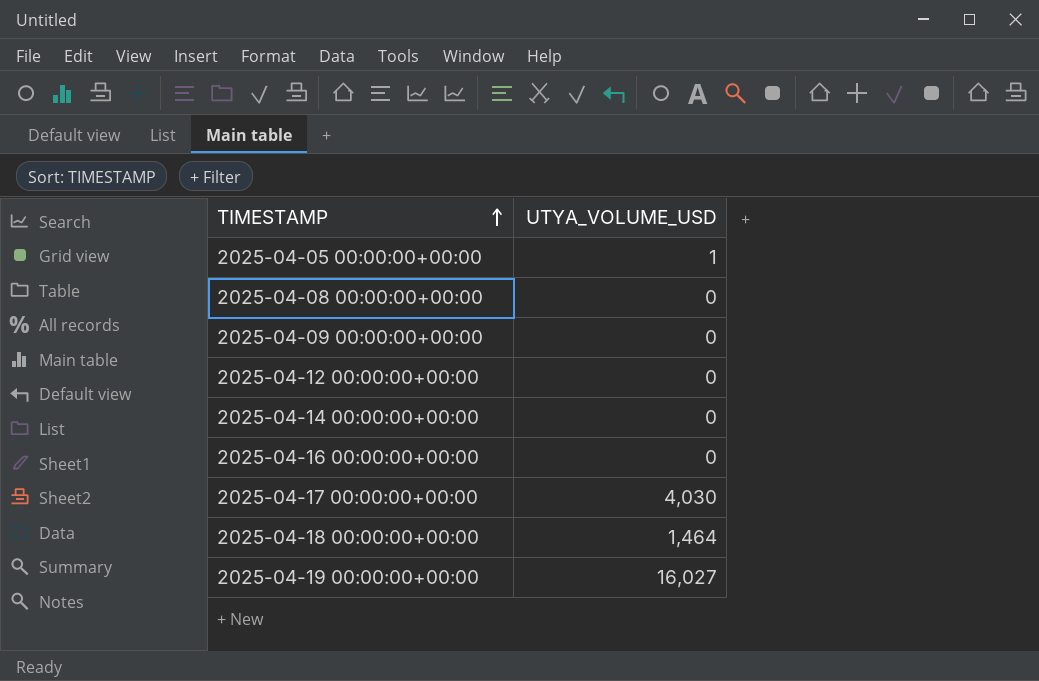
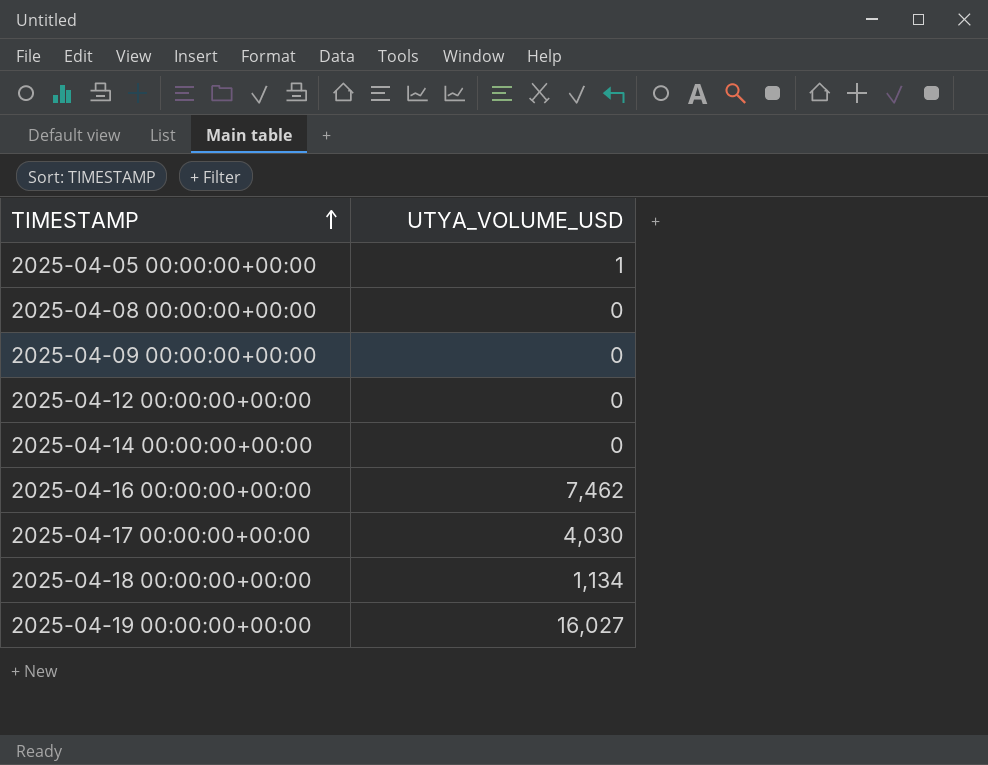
2025-04-16 00:00:00+00:00 | UTYA_VOLUME_USD: 0 -> 7,462
2025-04-18 00:00:00+00:00 | UTYA_VOLUME_USD: 1,464 -> 1,134

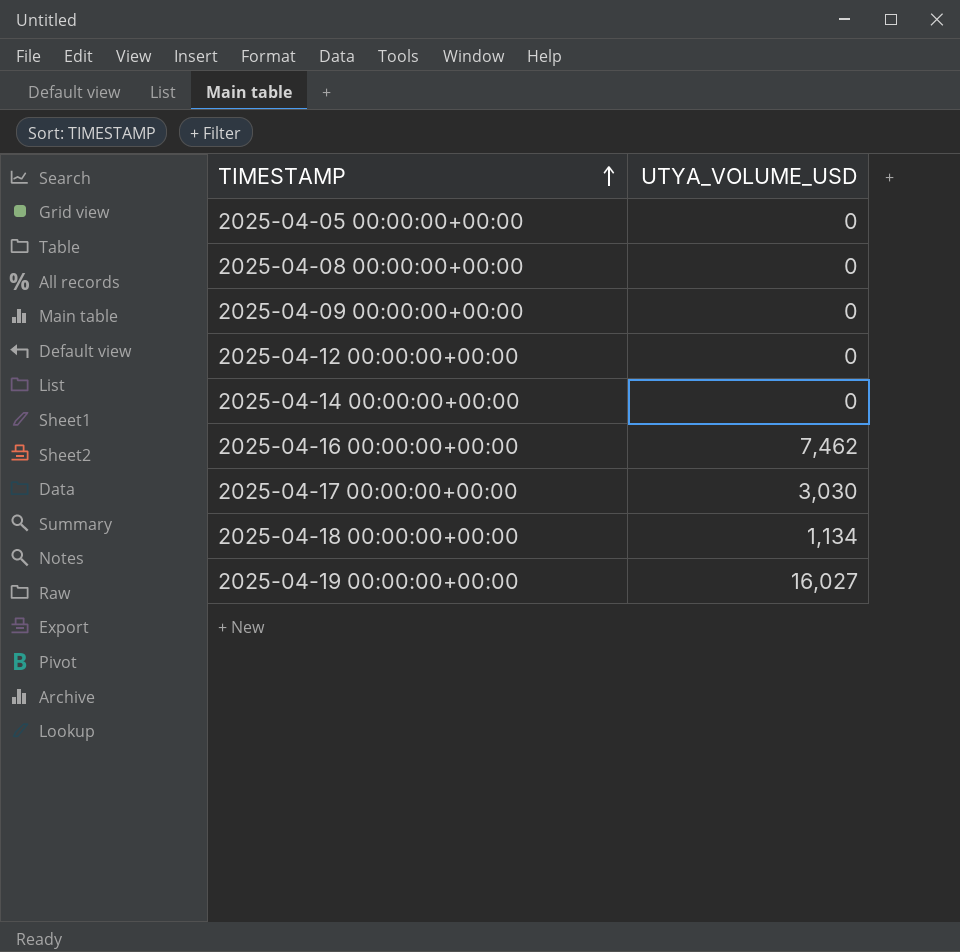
2025-04-05 00:00:00+00:00 | UTYA_VOLUME_USD: 1 -> 0
2025-04-17 00:00:00+00:00 | UTYA_VOLUME_USD: 4,030 -> 3,030

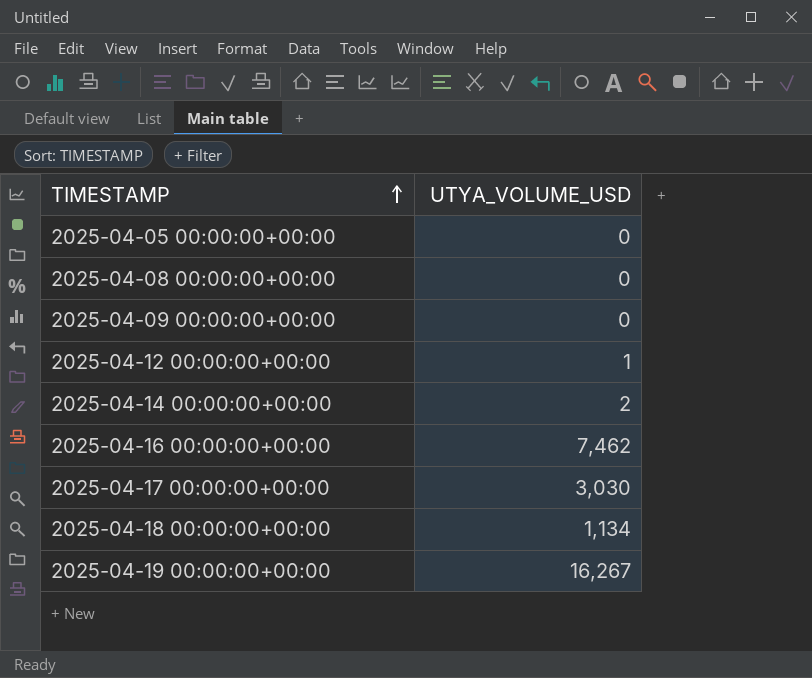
2025-04-12 00:00:00+00:00 | UTYA_VOLUME_USD: 0 -> 1
2025-04-14 00:00:00+00:00 | UTYA_VOLUME_USD: 0 -> 2
2025-04-19 00:00:00+00:00 | UTYA_VOLUME_USD: 16,027 -> 16,267

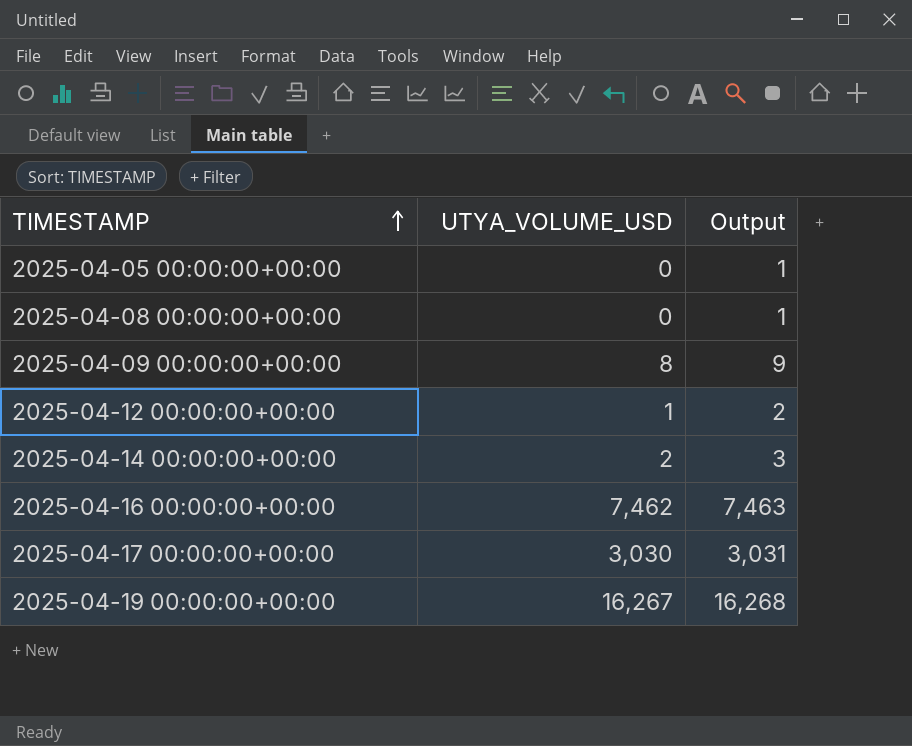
column Output | formula: none -> [UTYA_VOLUME_USD] + 1
row 2025-04-18 00:00:00+00:00: 1,134 -> none
2025-04-09 00:00:00+00:00 | UTYA_VOLUME_USD: 0 -> 8

